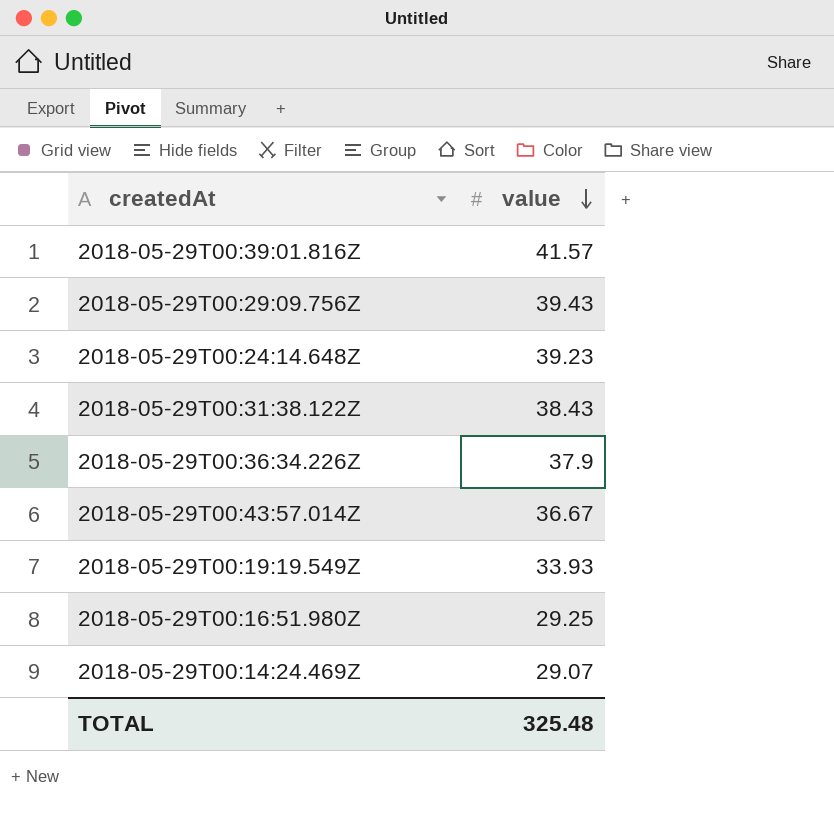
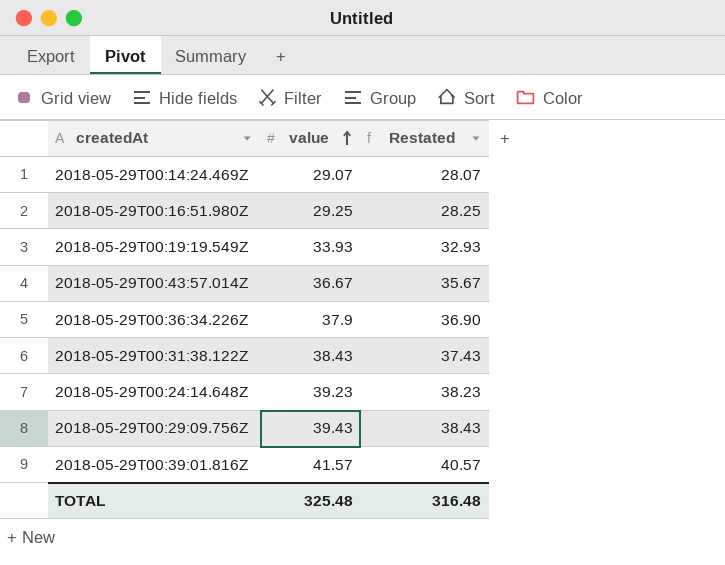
row order: value descending -> value ascending
column Restated | formula: none -> [value] - 1

